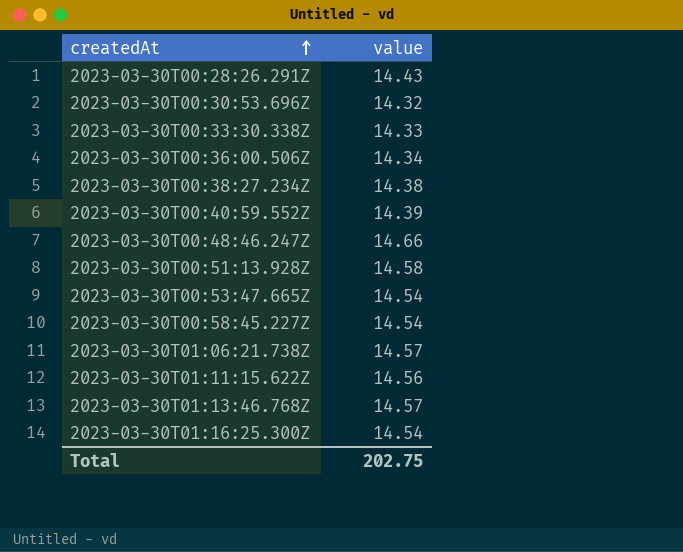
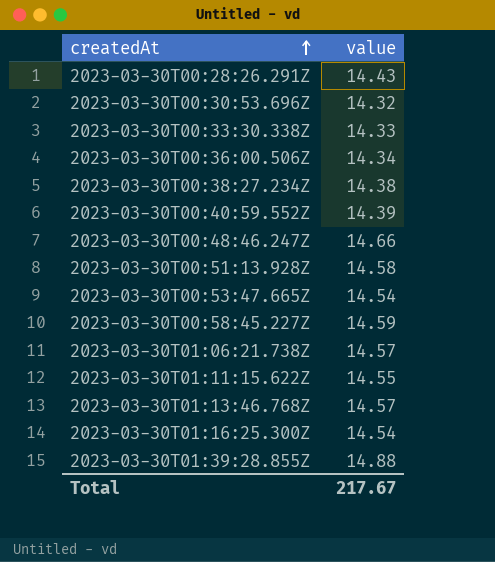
2023-03-30T00:58:45.227Z | value: 14.54 -> 14.59
2023-03-30T01:11:15.622Z | value: 14.56 -> 14.55
row 2023-03-30T01:39:28.855Z: none -> 14.88
Total | value: 202.75 -> 217.67

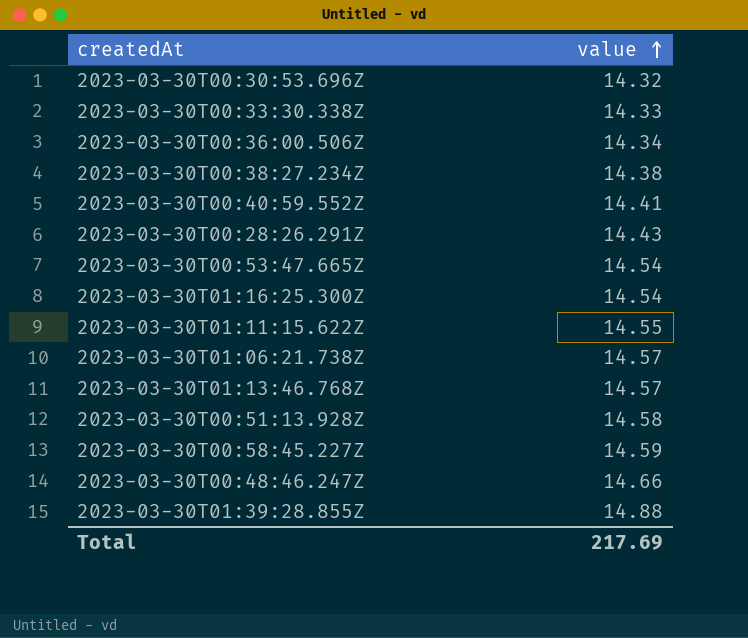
row order: createdAt ascending -> value ascending
2023-03-30T00:40:59.552Z | value: 14.39 -> 14.41
Total | value: 217.67 -> 217.69

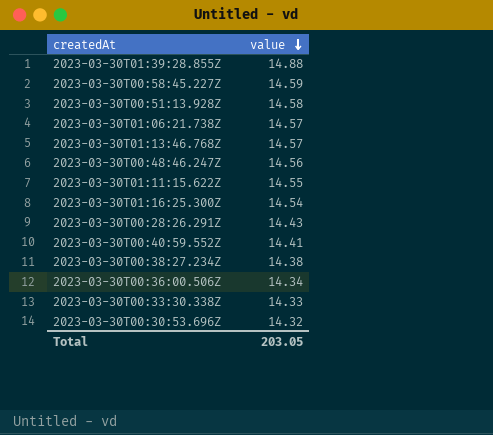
row order: value ascending -> value descending
row 2023-03-30T00:53:47.665Z: 14.54 -> none
2023-03-30T00:48:46.247Z | value: 14.66 -> 14.56
Total | value: 217.69 -> 203.05

